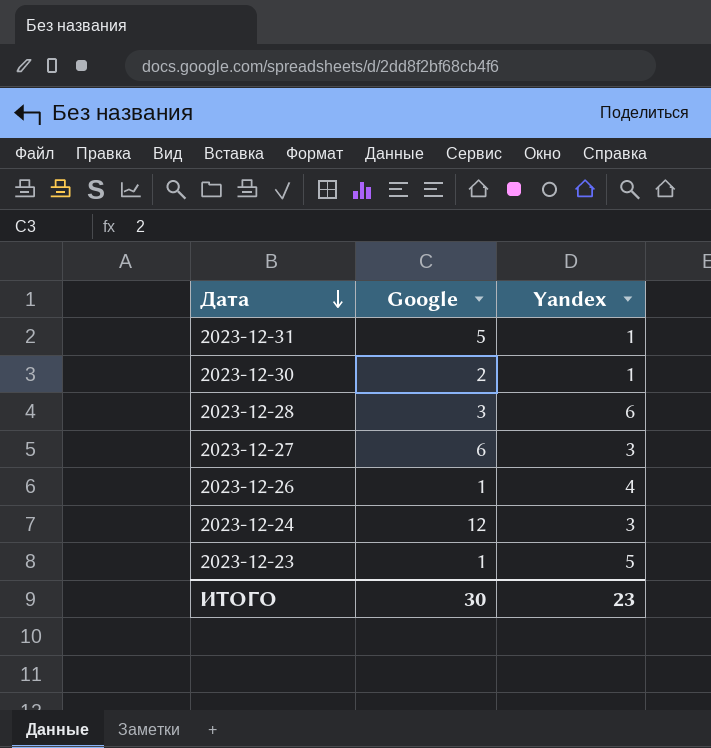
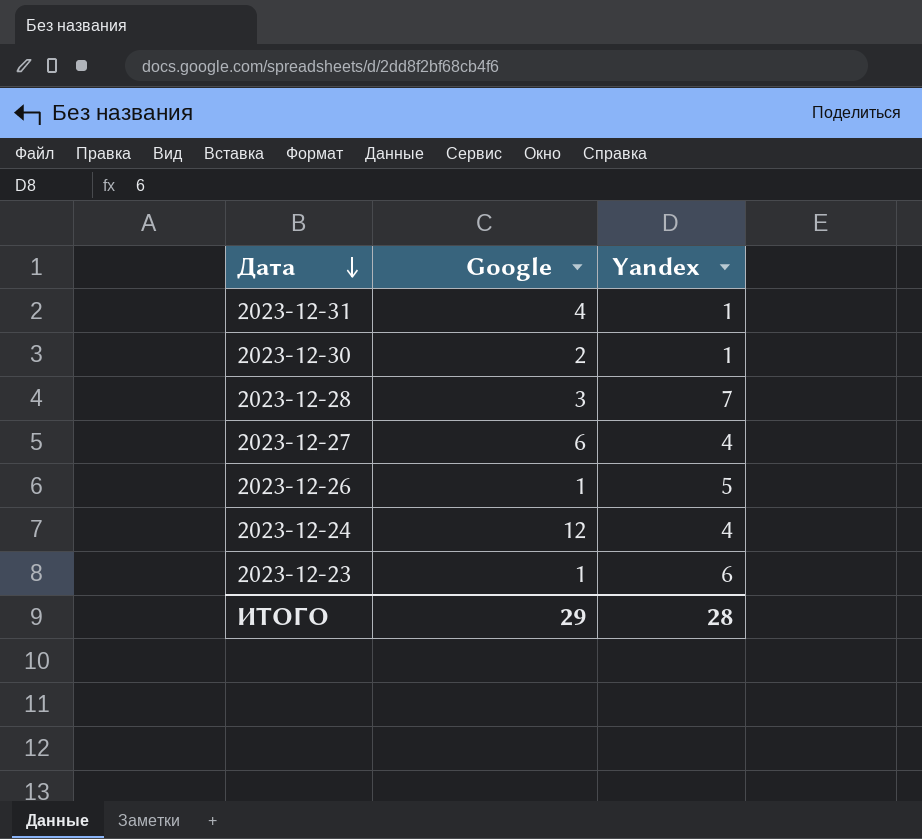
2023-12-31 | Google: 5 -> 4
2023-12-28 | Yandex: 6 -> 7
2023-12-27 | Yandex: 3 -> 4
2023-12-26 | Yandex: 4 -> 5
2023-12-24 | Yandex: 3 -> 4
2023-12-23 | Yandex: 5 -> 6
ИТОГО | Google: 30 -> 29
ИТОГО | Yandex: 23 -> 28

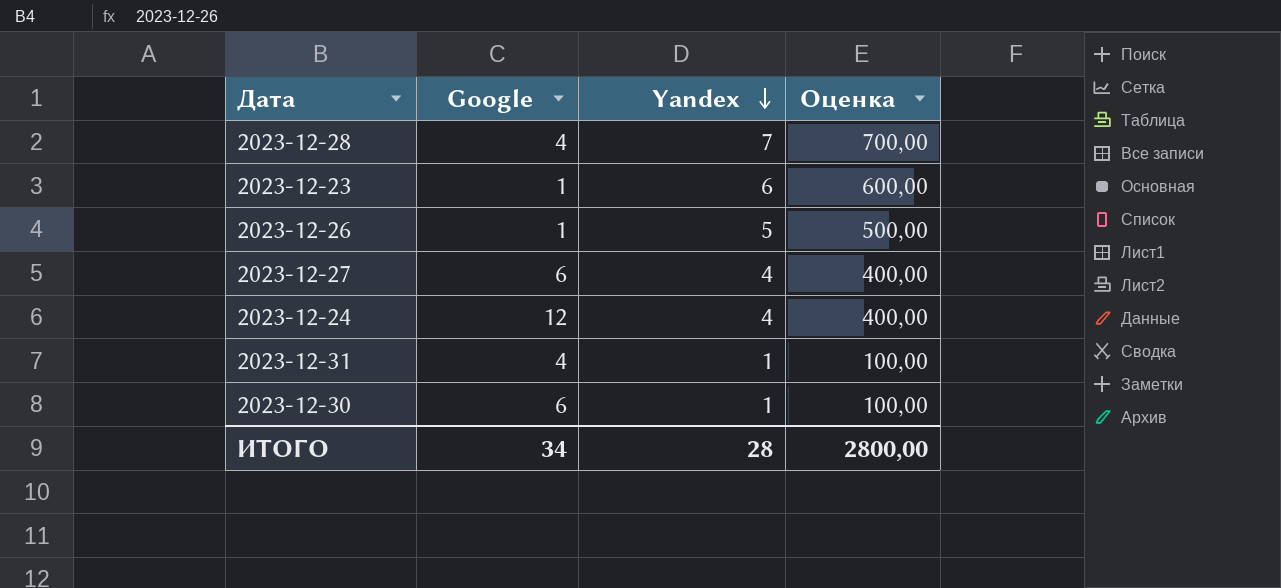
row order: Дата descending -> Yandex descending
column Оценка | formula: none -> [Yandex] * 100
2023-12-28 | Google: 3 -> 4
2023-12-30 | Google: 2 -> 6
ИТОГО | Google: 29 -> 34

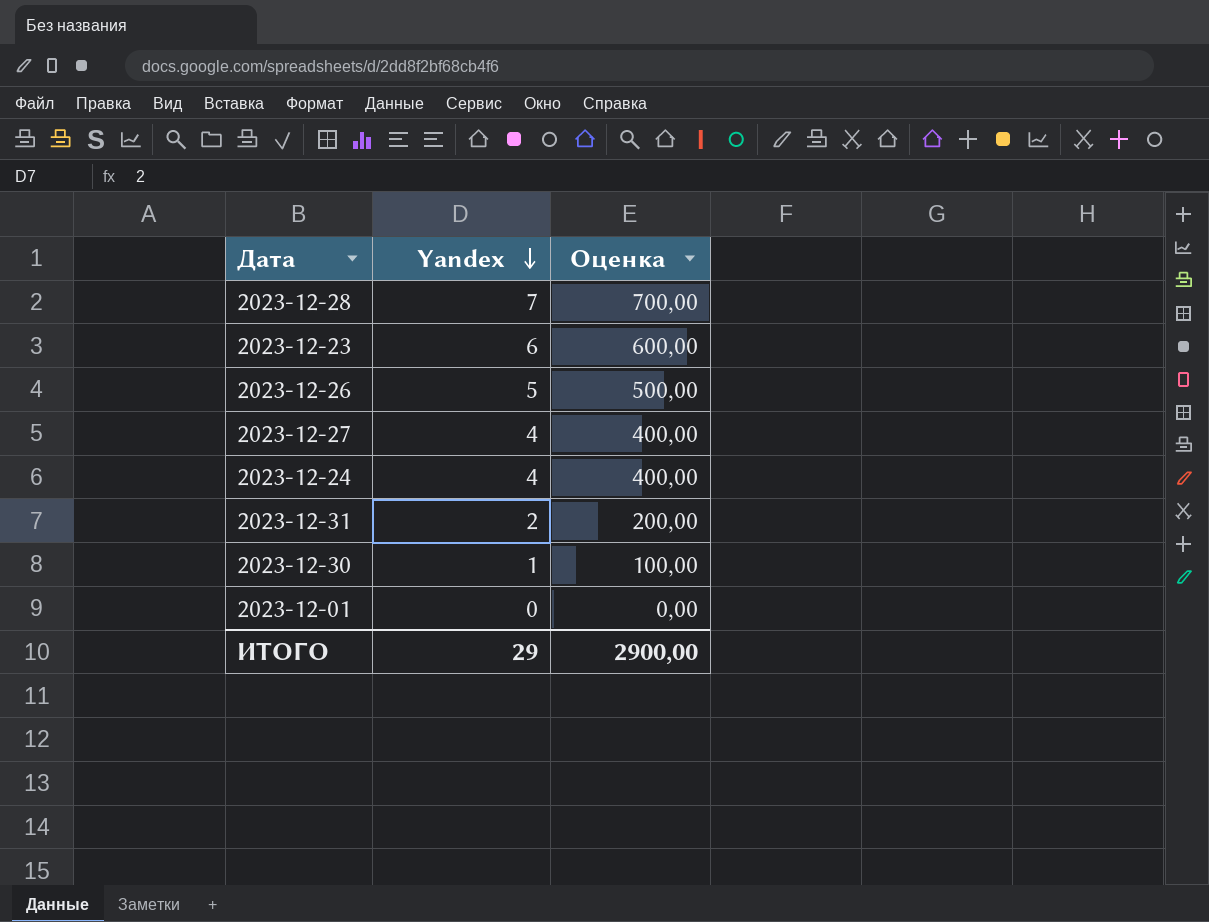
column Google | position: 2 -> none
2023-12-31 | Yandex: 1 -> 2
2023-12-31 | Оценка: 100,00 -> 200,00
row 2023-12-01: none -> 0 | 0,00
ИТОГО | Yandex: 28 -> 29
ИТОГО | Оценка: 2800,00 -> 2900,00

